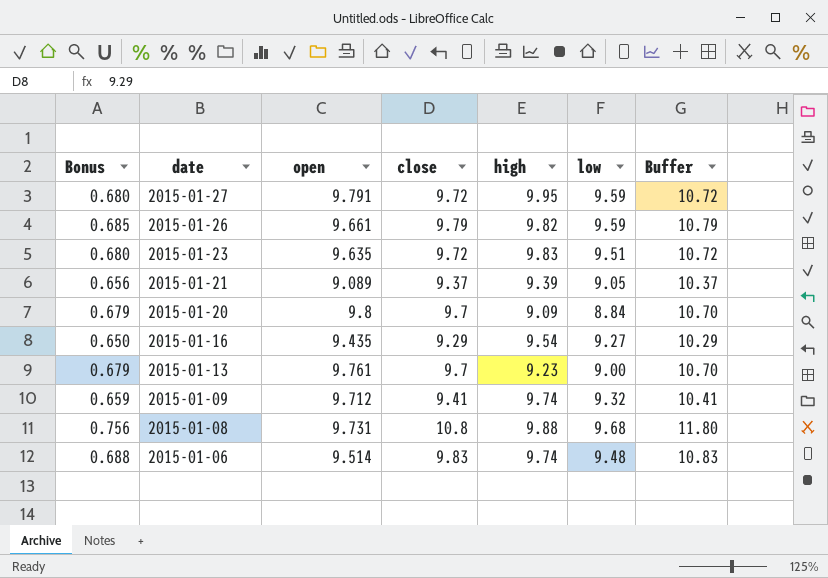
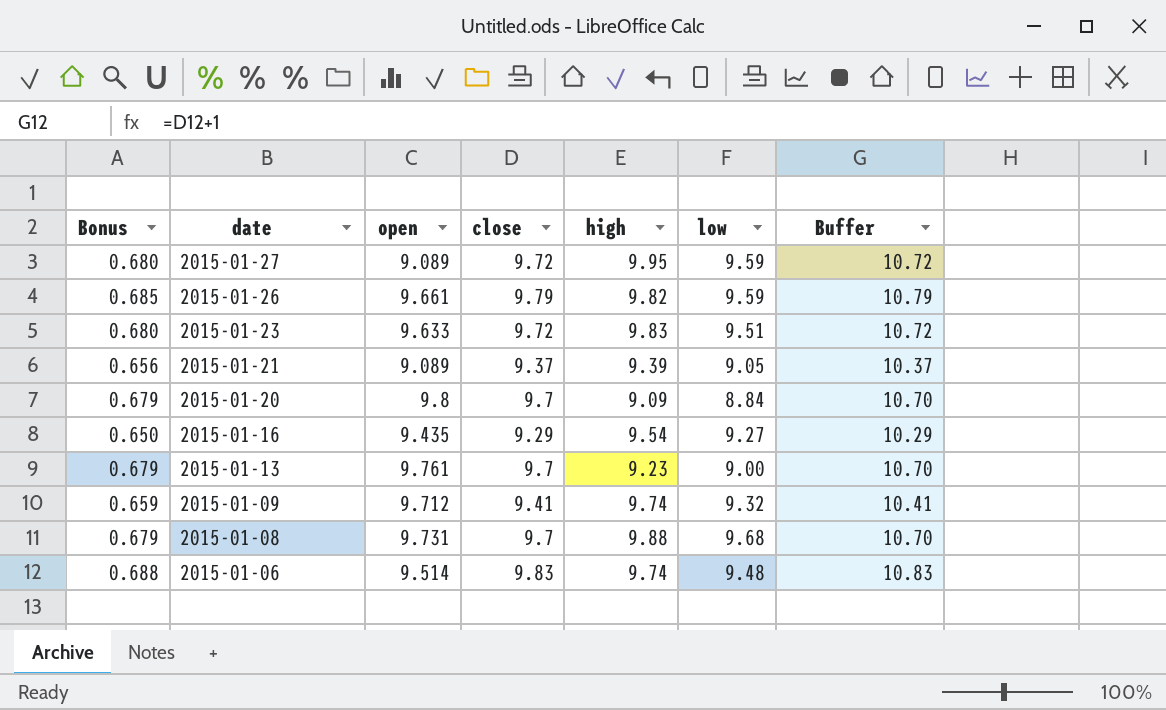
2015-01-27 | open: 9.791 -> 9.089
2015-01-23 | open: 9.635 -> 9.633
2015-01-08 | Bonus: 0.756 -> 0.679
2015-01-08 | close: 10.8 -> 9.7
2015-01-08 | Buffer: 11.80 -> 10.70

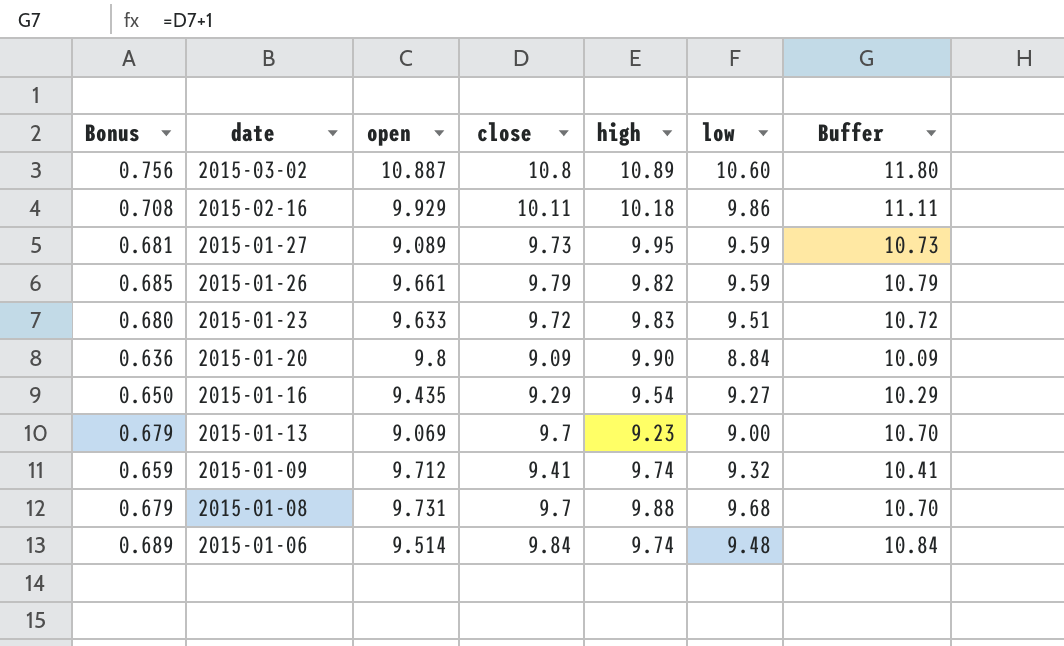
row 2015-01-21: 0.656 | 9.089 | 9.37 | 9.39 | 9.05 | 10.37 -> none
row 2015-03-02: none -> 0.756 | 10.887 | 10.8 | 10.89 | 10.60 | 11.80
row 2015-02-16: none -> 0.708 | 9.929 | 10.11 | 10.18 | 9.86 | 11.11
2015-01-27 | Bonus: 0.680 -> 0.681
2015-01-27 | close: 9.72 -> 9.73
2015-01-27 | Buffer: 10.72 -> 10.73
2015-01-20 | Bonus: 0.679 -> 0.636
2015-01-20 | close: 9.7 -> 9.09
2015-01-20 | high: 9.09 -> 9.90
2015-01-20 | Buffer: 10.70 -> 10.09
2015-01-13 | open: 9.761 -> 9.069
2015-01-06 | Bonus: 0.688 -> 0.689
2015-01-06 | close: 9.83 -> 9.84
2015-01-06 | Buffer: 10.83 -> 10.84

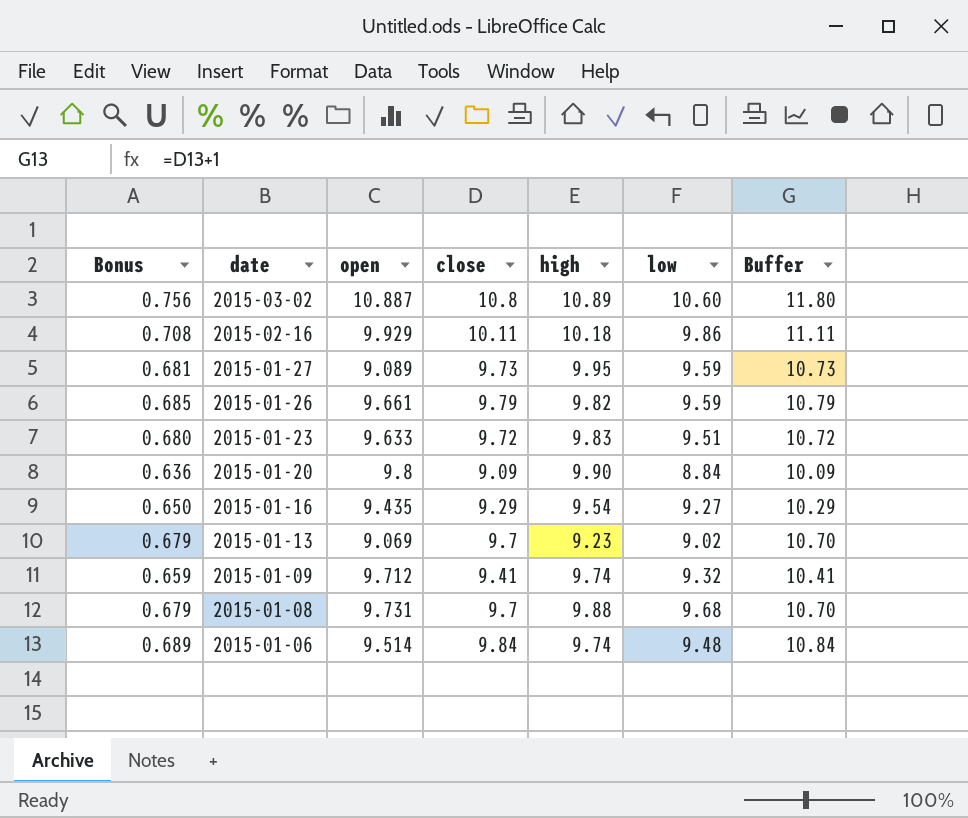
2015-01-13 | low: 9.00 -> 9.02

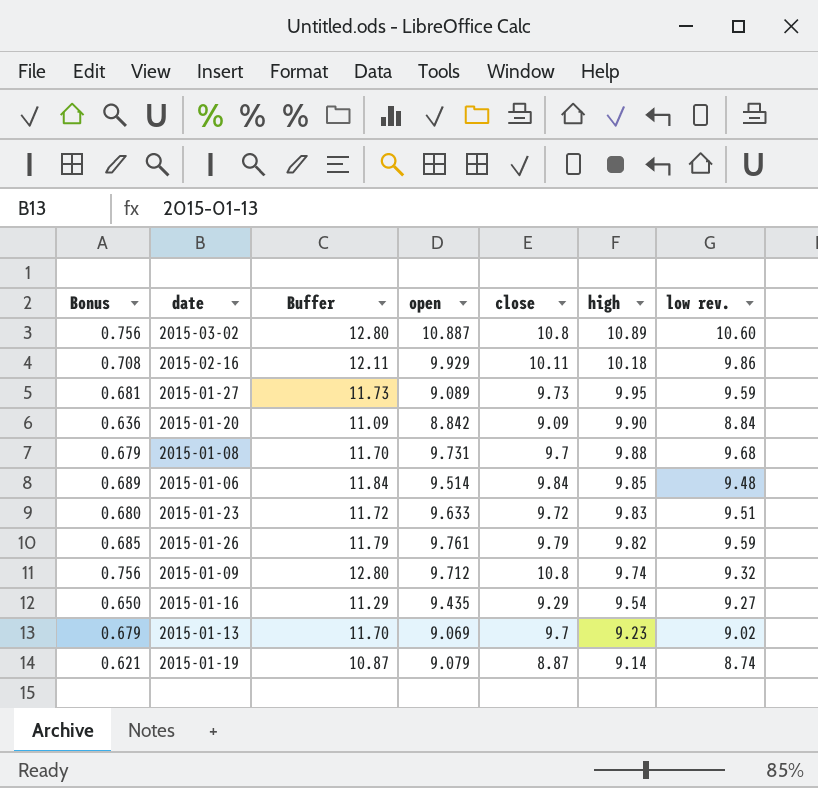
row order: date descending -> high descending
column Buffer | formula: [close] + 1 -> [close] + 2
column Buffer | position: 7 -> 3
column name: low -> low rev.
2015-01-20 | open: 9.8 -> 8.842
2015-01-06 | high: 9.74 -> 9.85
2015-01-26 | open: 9.661 -> 9.761
2015-01-09 | Bonus: 0.659 -> 0.756
2015-01-09 | close: 9.41 -> 10.8
row 2015-01-19: none -> 0.621 | 10.87 | 9.079 | 8.87 | 9.14 | 8.74

